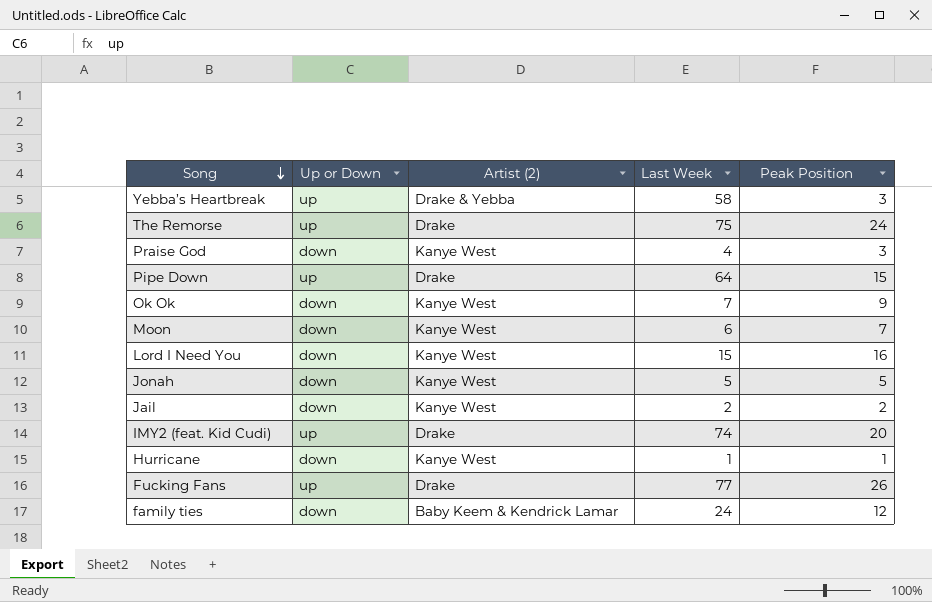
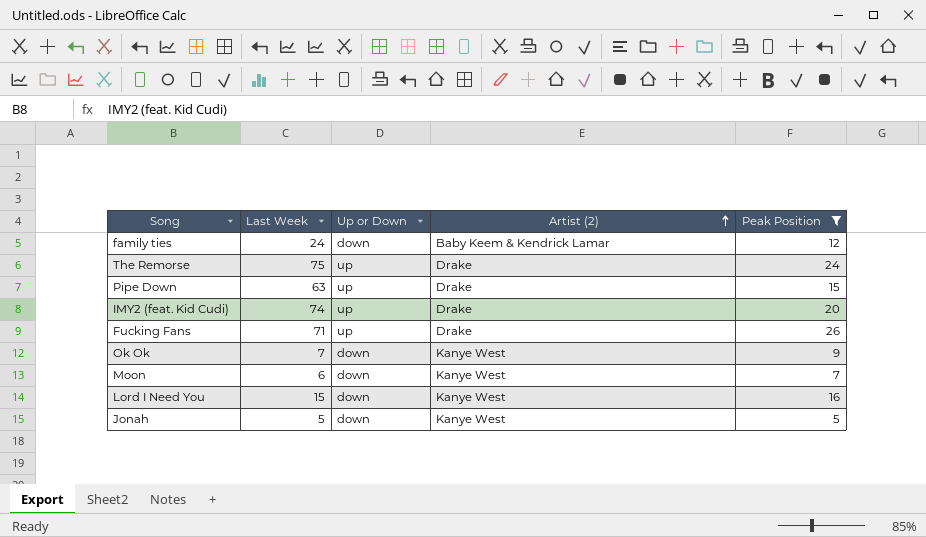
filter: none -> Peak Position >= 5
row order: Song descending -> Artist (2) ascending
column Last Week | position: 4 -> 2
Pipe Down | Last Week: 64 -> 63
Fucking Fans | Last Week: 77 -> 71

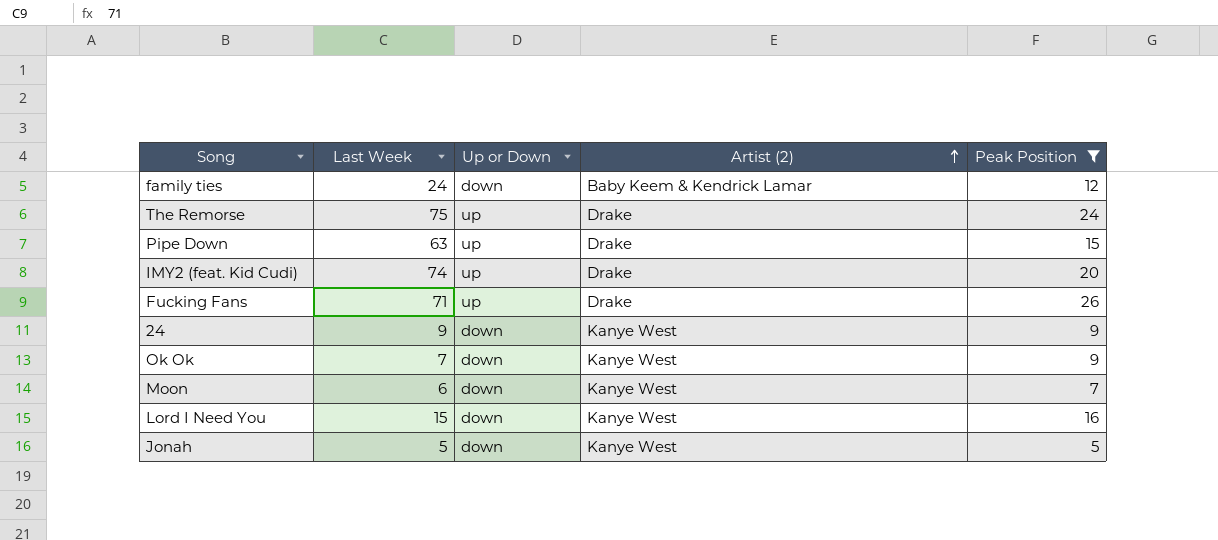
row 24: none -> 9 | down | Kanye West | 9

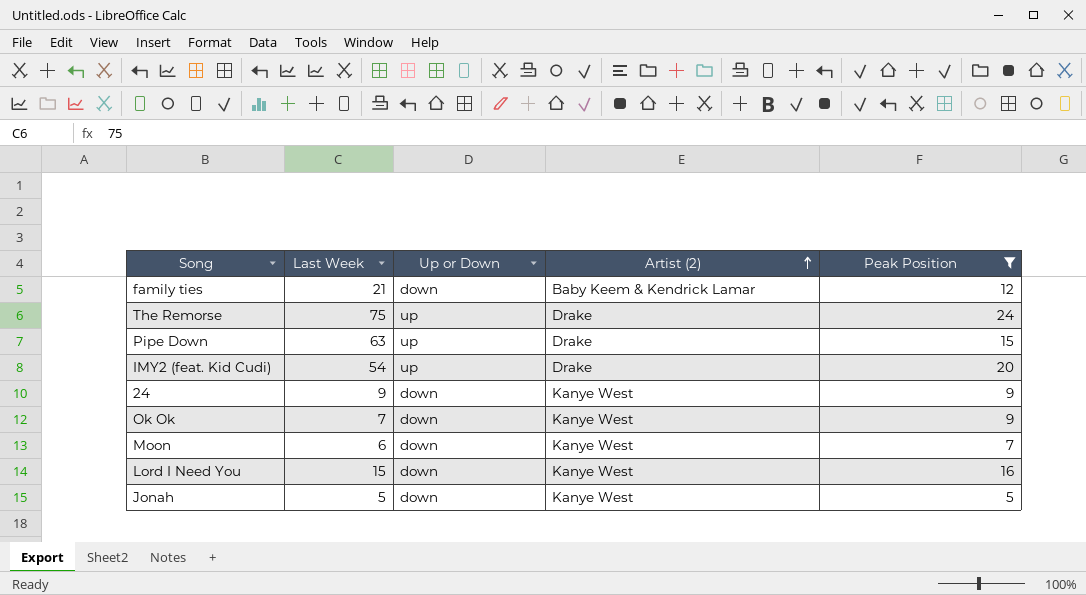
row Fucking Fans: 71 | up | Drake | 26 -> none
family ties | Last Week: 24 -> 21
IMY2 (feat. Kid Cudi) | Last Week: 74 -> 54

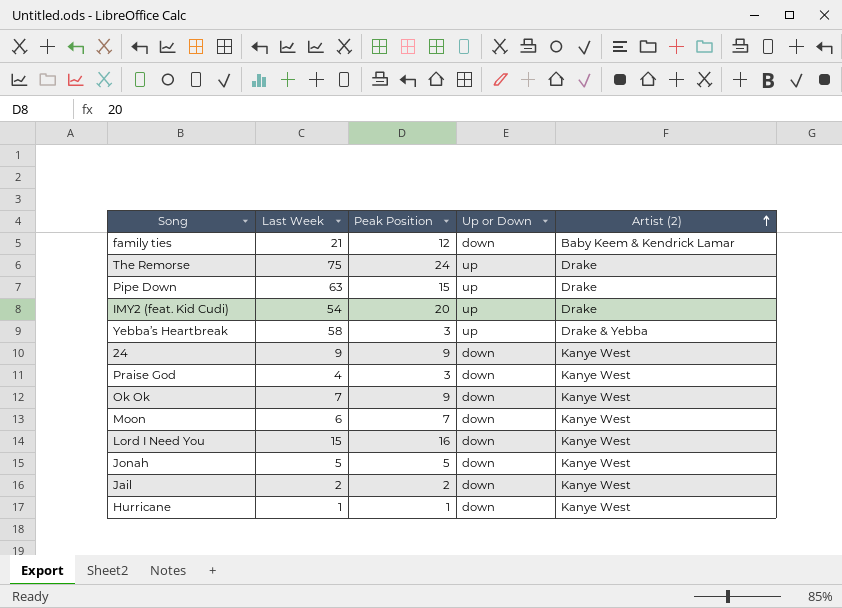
filter: Peak Position >= 5 -> none
column Peak Position | position: 5 -> 3

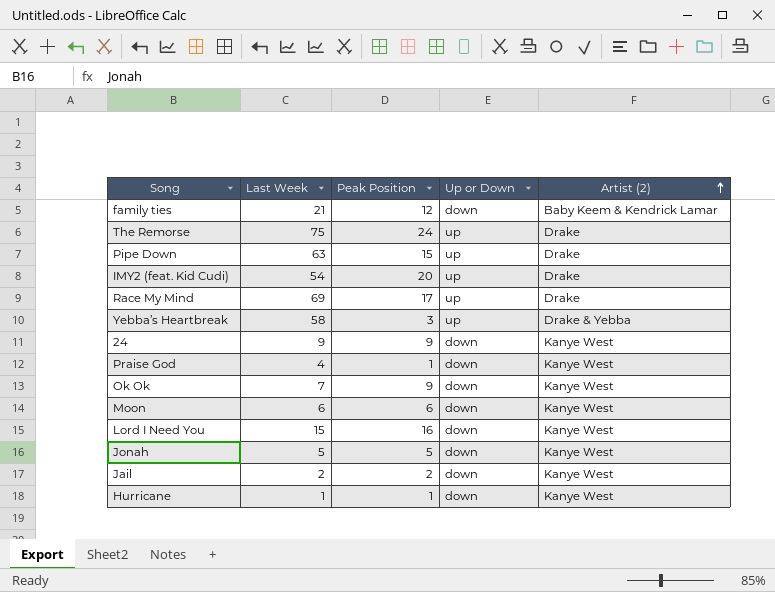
row Race My Mind: none -> 69 | 17 | up | Drake
Praise God | Peak Position: 3 -> 1
Moon | Peak Position: 7 -> 6

